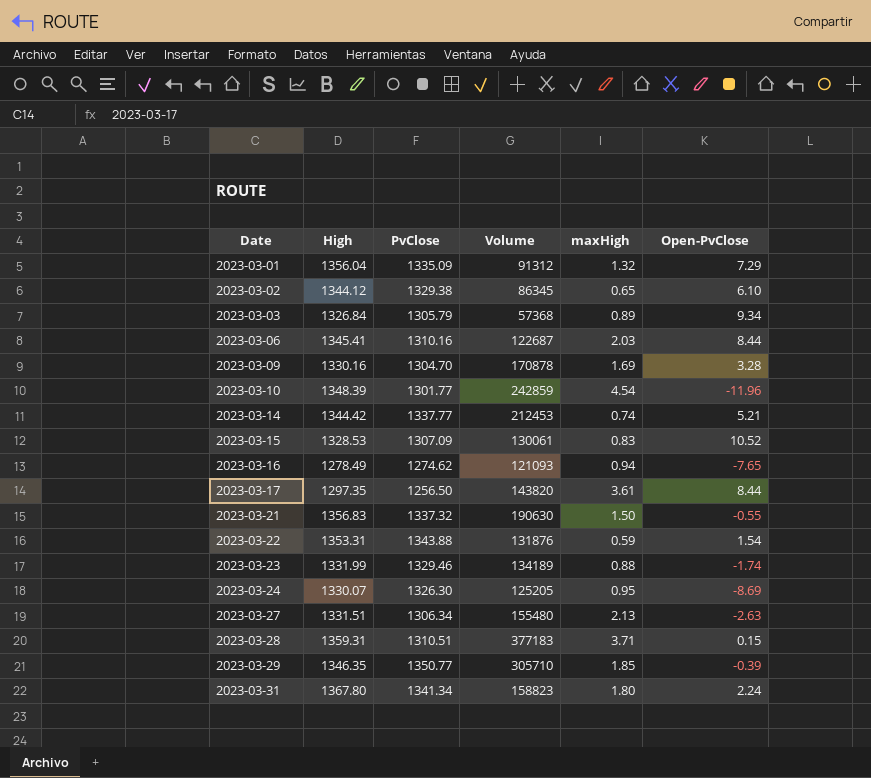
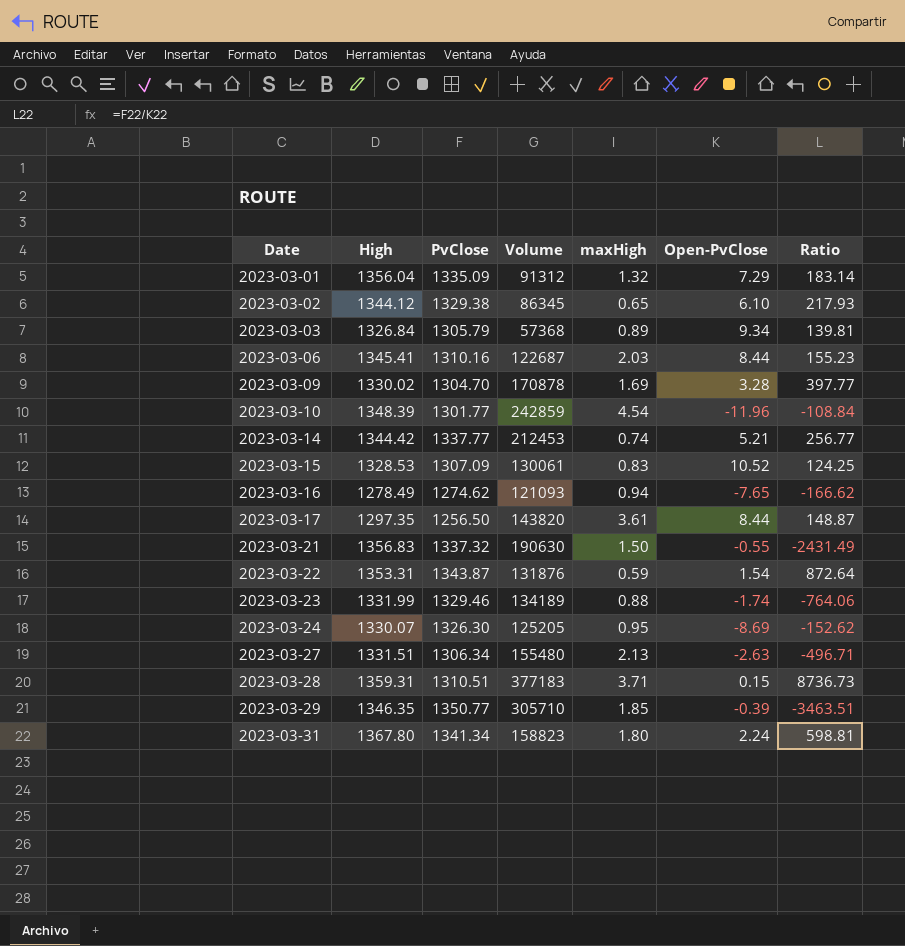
column Ratio | formula: none -> [PvClose] / [Open-PvClose]
2023-03-09 | High: 1330.16 -> 1330.02
2023-03-22 | PvClose: 1343.88 -> 1343.87

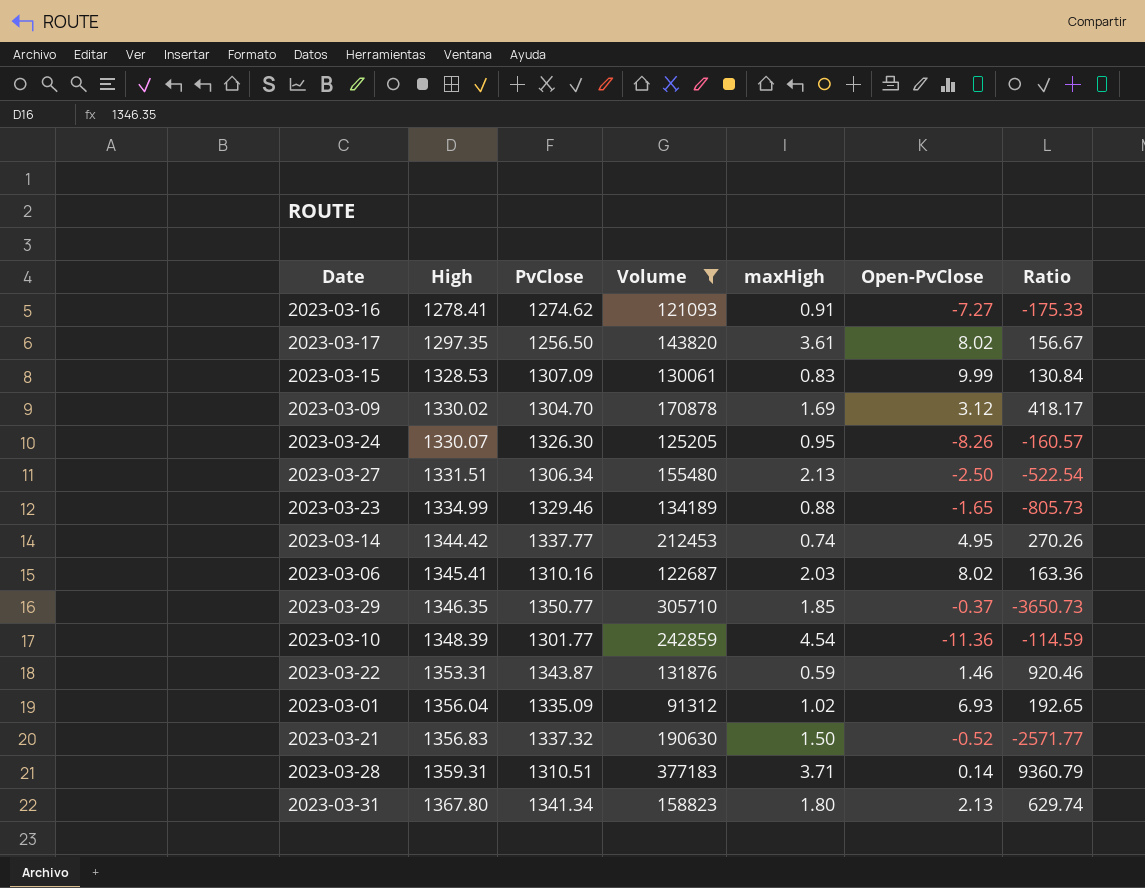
filter: none -> Volume >= 91312
row order: Date ascending -> High ascending
2023-03-16 | High: 1278.49 -> 1278.41
2023-03-16 | maxHigh: 0.94 -> 0.91
2023-03-16 | Open-PvClose: -7.65 -> -7.27
2023-03-16 | Ratio: -166.62 -> -175.33
2023-03-17 | Open-PvClose: 8.44 -> 8.02
2023-03-17 | Ratio: 148.87 -> 156.67
2023-03-15 | Open-PvClose: 10.52 -> 9.99
2023-03-15 | Ratio: 124.25 -> 130.84
2023-03-09 | Open-PvClose: 3.28 -> 3.12
2023-03-09 | Ratio: 397.77 -> 418.17
2023-03-24 | Open-PvClose: -8.69 -> -8.26
2023-03-24 | Ratio: -152.62 -> -160.57
2023-03-27 | Open-PvClose: -2.63 -> -2.50
2023-03-27 | Ratio: -496.71 -> -522.54
2023-03-23 | High: 1331.99 -> 1334.99
2023-03-23 | Open-PvClose: -1.74 -> -1.65
2023-03-23 | Ratio: -764.06 -> -805.73
2023-03-14 | Open-PvClose: 5.21 -> 4.95
2023-03-14 | Ratio: 256.77 -> 270.26
2023-03-06 | Open-PvClose: 8.44 -> 8.02
2023-03-06 | Ratio: 155.23 -> 163.36
2023-03-29 | Open-PvClose: -0.39 -> -0.37
2023-03-29 | Ratio: -3463.51 -> -3650.73
2023-03-10 | Open-PvClose: -11.96 -> -11.36
2023-03-10 | Ratio: -108.84 -> -114.59
2023-03-22 | Open-PvClose: 1.54 -> 1.46
2023-03-22 | Ratio: 872.64 -> 920.46
2023-03-01 | maxHigh: 1.32 -> 1.02
2023-03-01 | Open-PvClose: 7.29 -> 6.93
2023-03-01 | Ratio: 183.14 -> 192.65
2023-03-21 | Open-PvClose: -0.55 -> -0.52
2023-03-21 | Ratio: -2431.49 -> -2571.77
2023-03-28 | Open-PvClose: 0.15 -> 0.14
2023-03-28 | Ratio: 8736.73 -> 9360.79
2023-03-31 | Open-PvClose: 2.24 -> 2.13
2023-03-31 | Ratio: 598.81 -> 629.74

